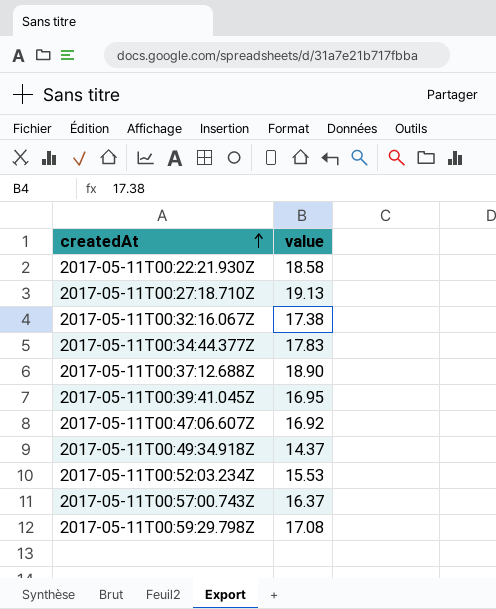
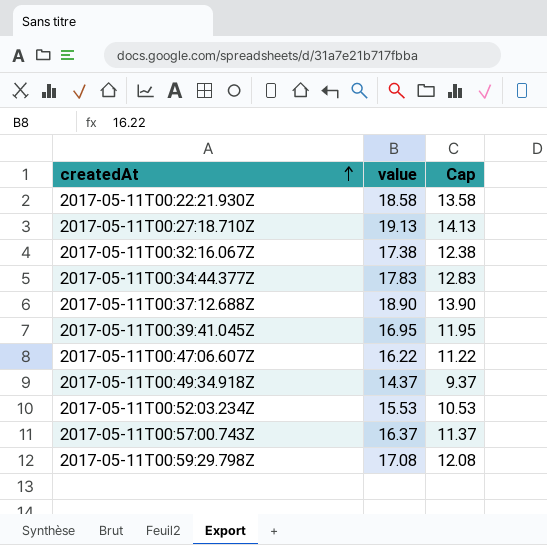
column Cap | formula: none -> [value] - 5
2017-05-11T00:47:06.607Z | value: 16.92 -> 16.22

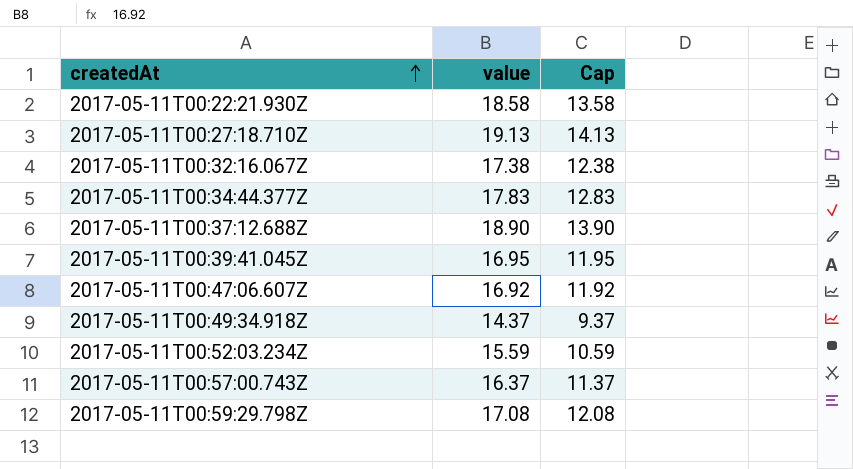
2017-05-11T00:47:06.607Z | value: 16.22 -> 16.92
2017-05-11T00:47:06.607Z | Cap: 11.22 -> 11.92
2017-05-11T00:52:03.234Z | value: 15.53 -> 15.59
2017-05-11T00:52:03.234Z | Cap: 10.53 -> 10.59

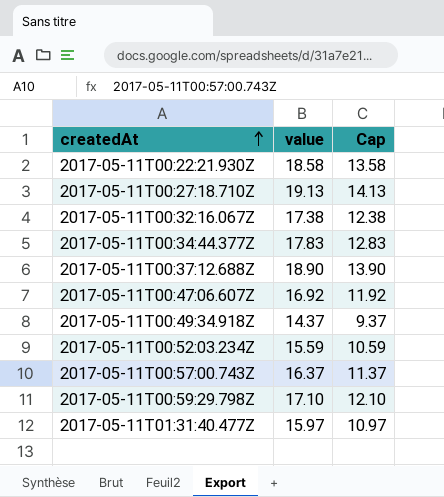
row 2017-05-11T00:39:41.045Z: 16.95 | 11.95 -> none
2017-05-11T00:59:29.798Z | value: 17.08 -> 17.10
2017-05-11T00:59:29.798Z | Cap: 12.08 -> 12.10
row 2017-05-11T01:31:40.477Z: none -> 15.97 | 10.97

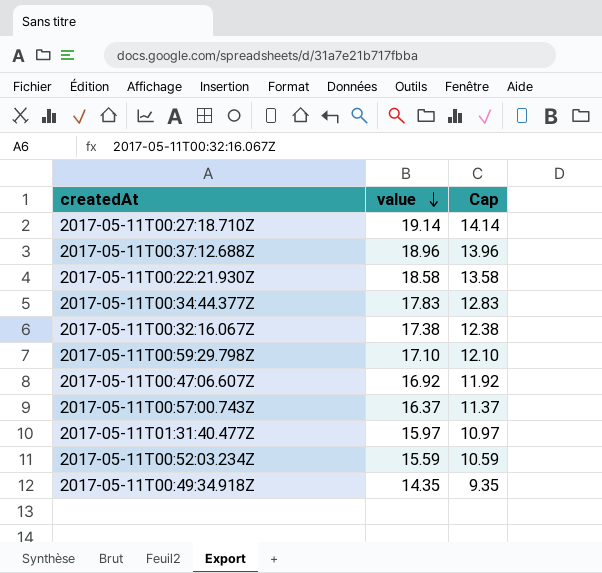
row order: createdAt ascending -> value descending
2017-05-11T00:27:18.710Z | value: 19.13 -> 19.14
2017-05-11T00:27:18.710Z | Cap: 14.13 -> 14.14
2017-05-11T00:37:12.688Z | value: 18.90 -> 18.96
2017-05-11T00:37:12.688Z | Cap: 13.90 -> 13.96
2017-05-11T00:49:34.918Z | value: 14.37 -> 14.35
2017-05-11T00:49:34.918Z | Cap: 9.37 -> 9.35

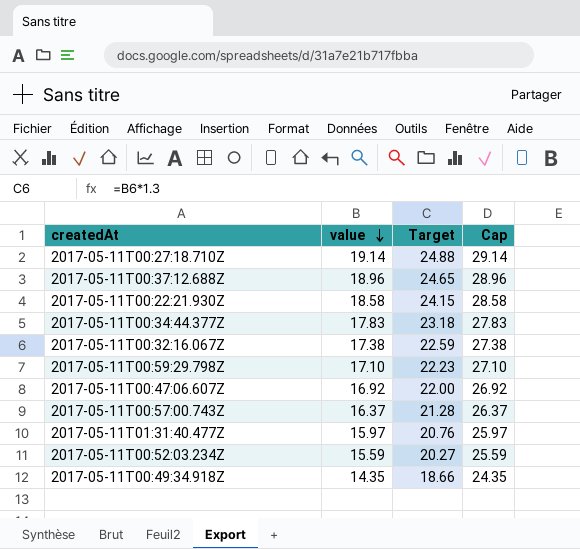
column Target | formula: none -> [value] * 1.3
column Cap | formula: [value] - 5 -> [value] + 10

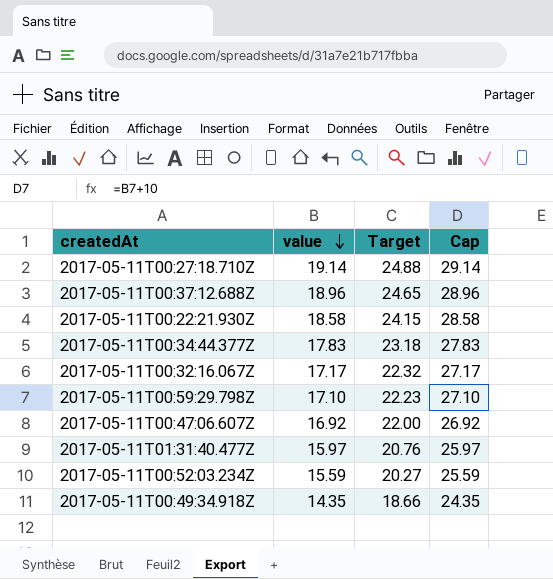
row 2017-05-11T00:57:00.743Z: 16.37 | 21.28 | 26.37 -> none
2017-05-11T00:32:16.067Z | value: 17.38 -> 17.17
2017-05-11T00:32:16.067Z | Target: 22.59 -> 22.32
2017-05-11T00:32:16.067Z | Cap: 27.38 -> 27.17

